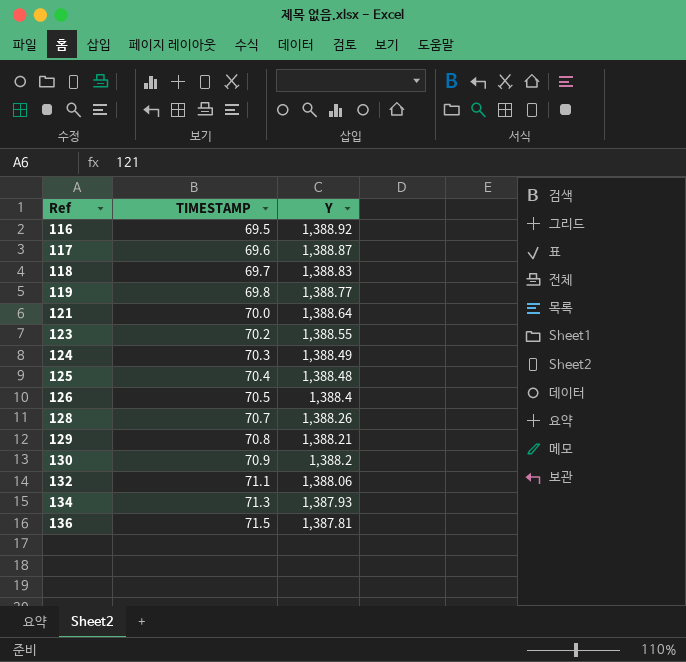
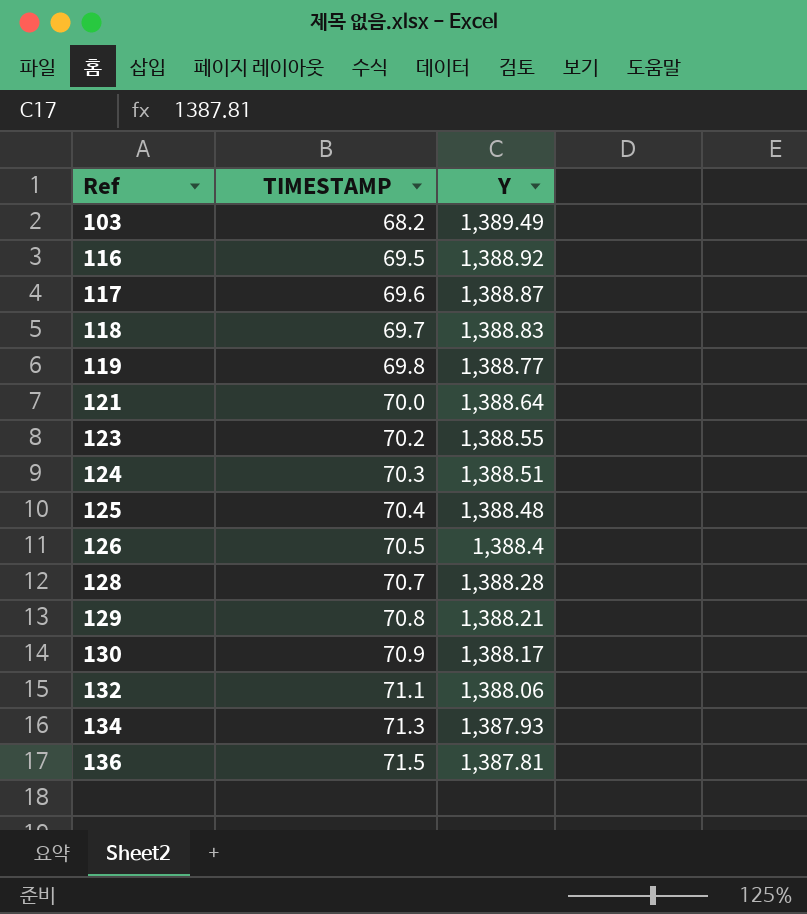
row 103: none -> 68.2 | 1,389.49
124 | Y: 1,388.49 -> 1,388.51
128 | Y: 1,388.26 -> 1,388.28
130 | Y: 1,388.2 -> 1,388.17

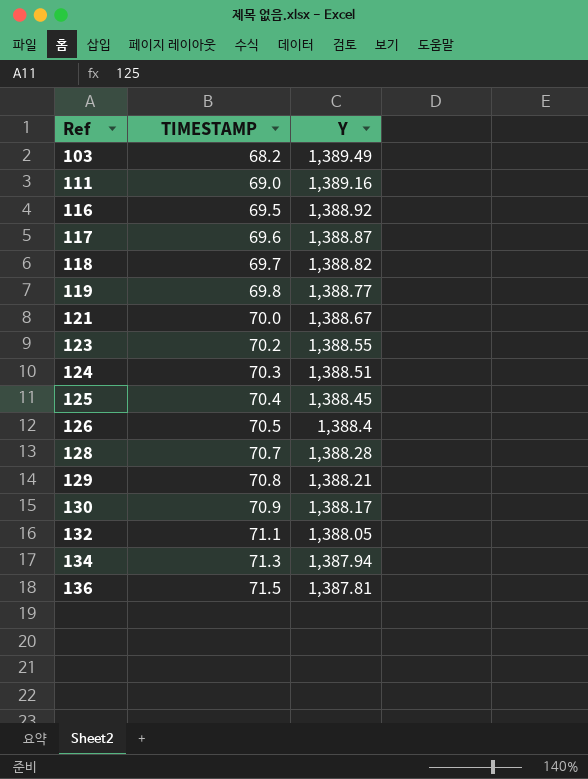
row 111: none -> 69.0 | 1,389.16
118 | Y: 1,388.83 -> 1,388.82
121 | Y: 1,388.64 -> 1,388.67
125 | Y: 1,388.48 -> 1,388.45
132 | Y: 1,388.06 -> 1,388.05
134 | Y: 1,387.93 -> 1,387.94

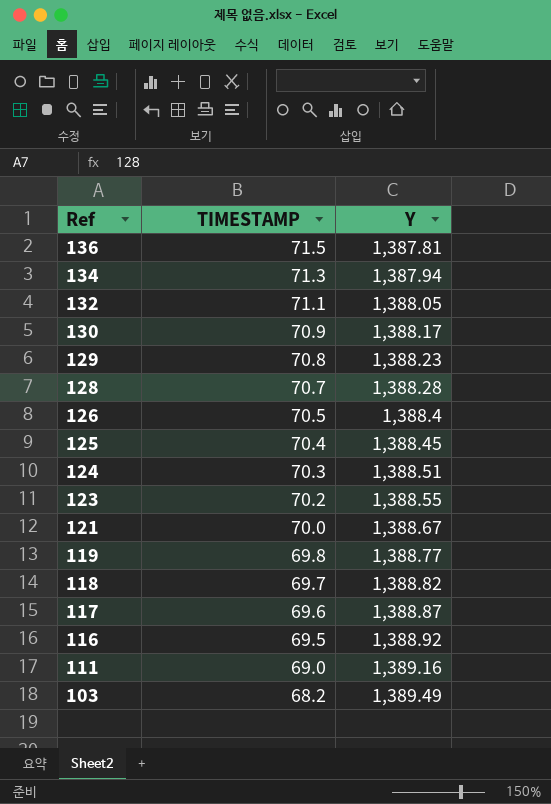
row order: Ref ascending -> Ref descending
129 | Y: 1,388.21 -> 1,388.23

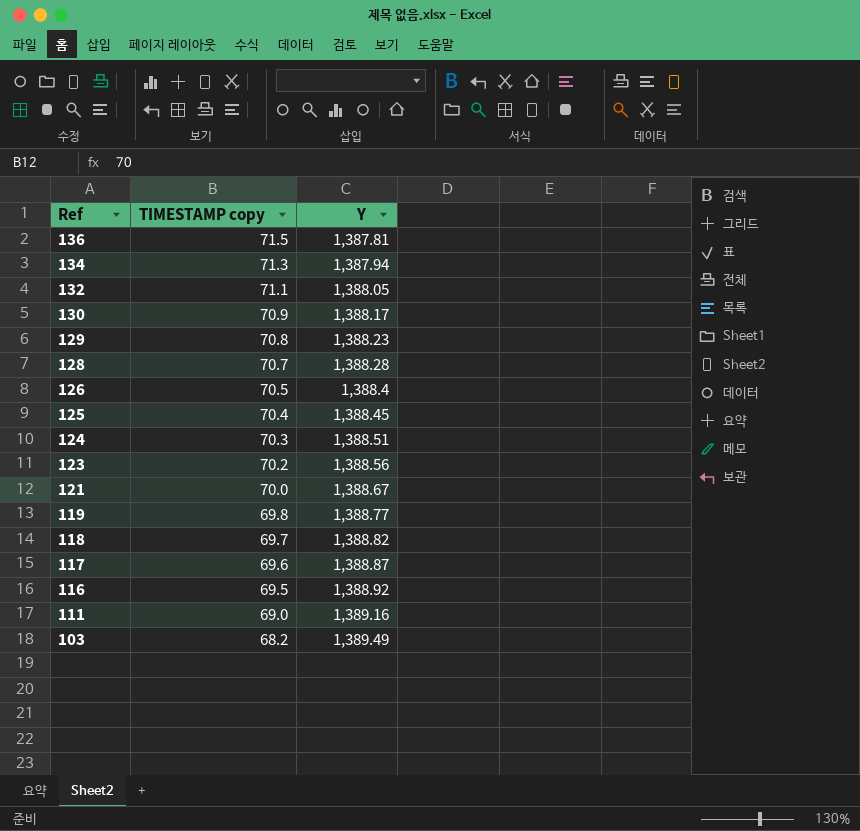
column name: TIMESTAMP -> TIMESTAMP copy
123 | Y: 1,388.55 -> 1,388.56

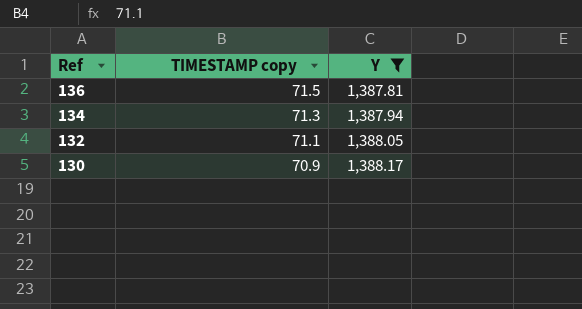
filter: none -> Y <= 1,388.17

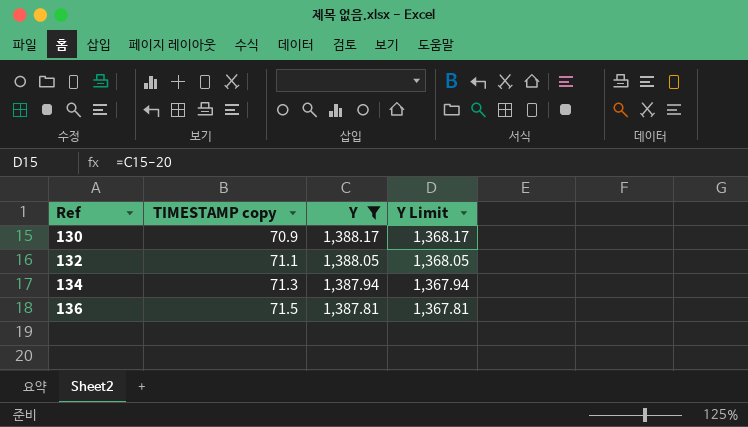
row order: Ref descending -> Ref ascending
column Y Limit | formula: none -> [Y] - 20

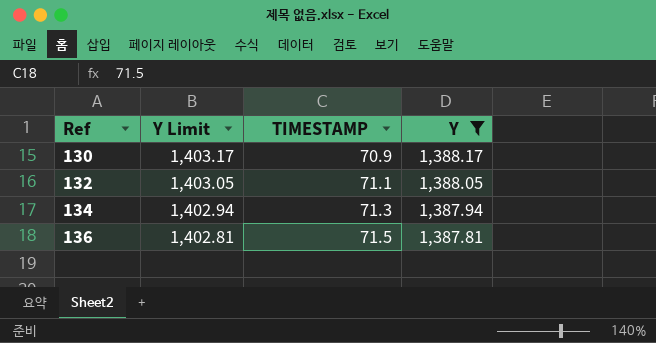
column Y Limit | formula: [Y] - 20 -> [Y] + 15
column Y Limit | position: 4 -> 2
column name: TIMESTAMP copy -> TIMESTAMP

